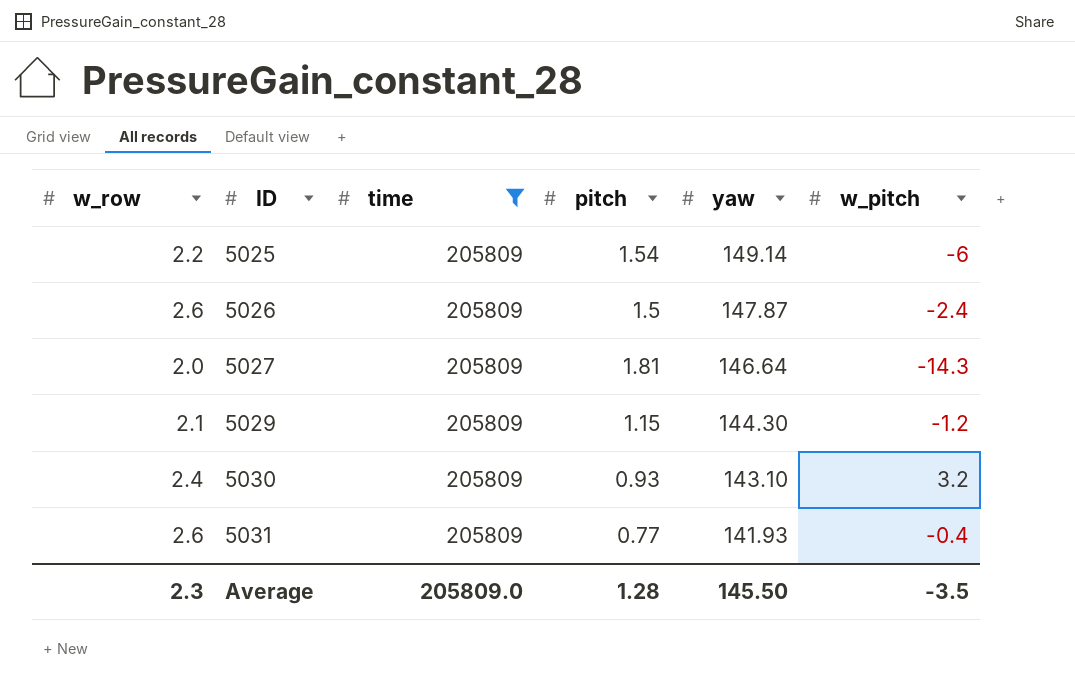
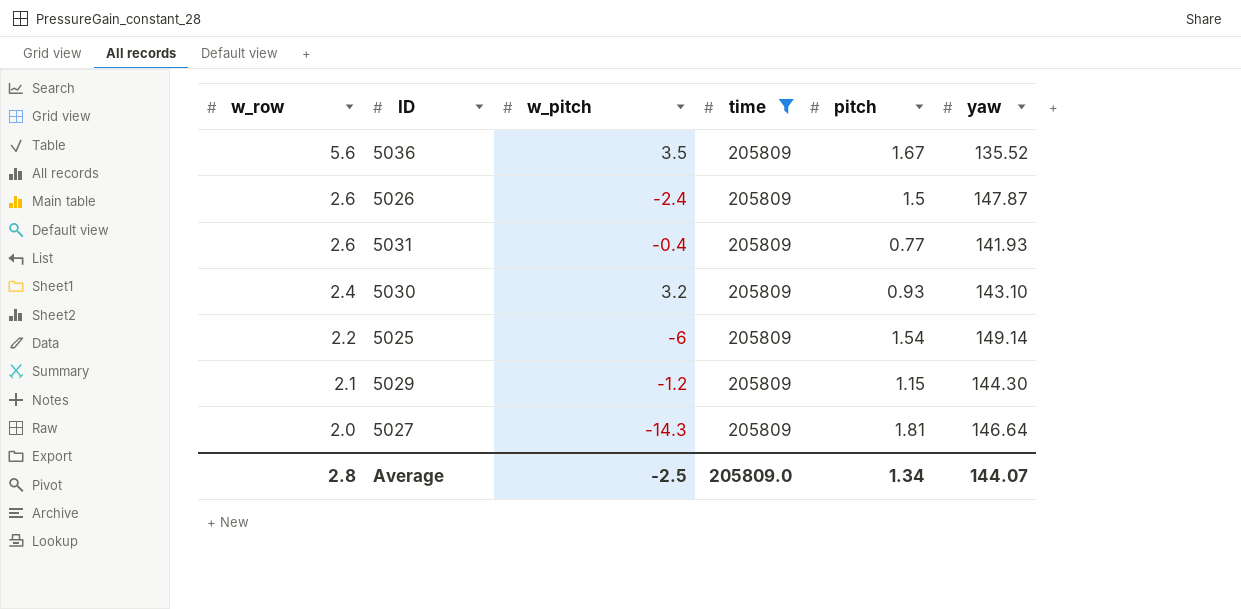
row order: ID ascending -> w_row descending
column w_pitch | position: 6 -> 3
row 5036: none -> 5.6 | 3.5 | 205809 | 1.67 | 135.52
Average | w_row: 2.3 -> 2.8
Average | w_pitch: -3.5 -> -2.5
Average | pitch: 1.28 -> 1.34
Average | yaw: 145.50 -> 144.07

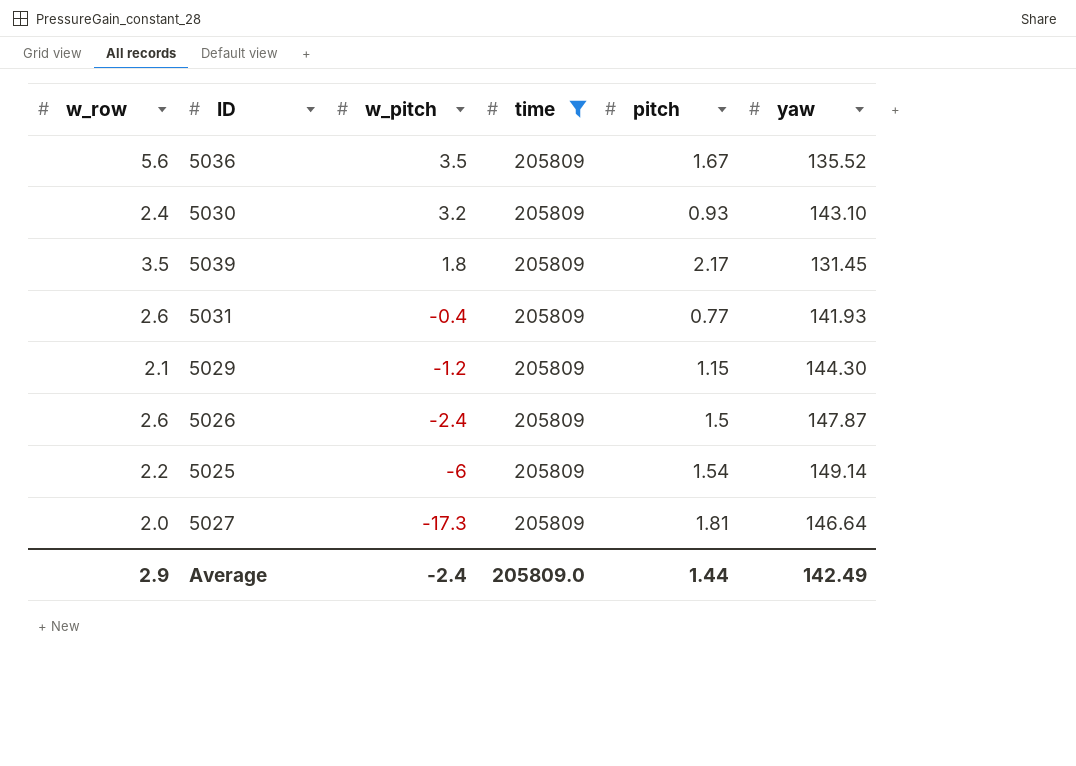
row order: w_row descending -> w_pitch descending
row 5039: none -> 3.5 | 1.8 | 205809 | 2.17 | 131.45
5027 | w_pitch: -14.3 -> -17.3
Average | w_row: 2.8 -> 2.9
Average | w_pitch: -2.5 -> -2.4
Average | pitch: 1.34 -> 1.44
Average | yaw: 144.07 -> 142.49

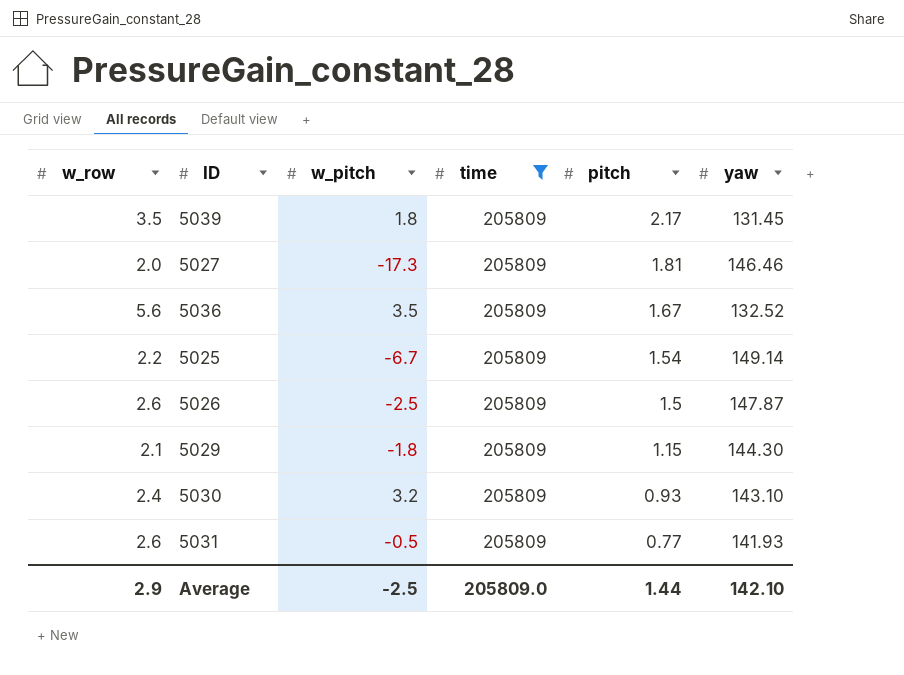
row order: w_pitch descending -> pitch descending
5027 | yaw: 146.64 -> 146.46
5036 | yaw: 135.52 -> 132.52
5025 | w_pitch: -6 -> -6.7
5026 | w_pitch: -2.4 -> -2.5
5029 | w_pitch: -1.2 -> -1.8
5031 | w_pitch: -0.4 -> -0.5
Average | w_pitch: -2.4 -> -2.5
Average | yaw: 142.49 -> 142.10

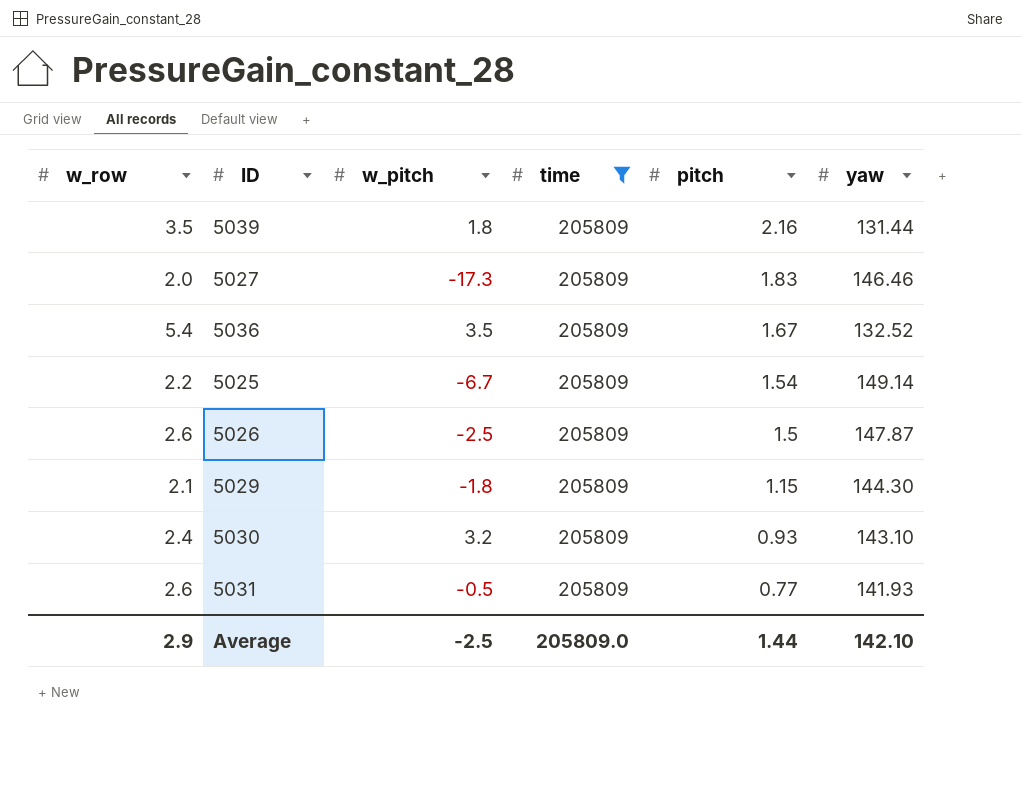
5039 | pitch: 2.17 -> 2.16
5039 | yaw: 131.45 -> 131.44
5027 | pitch: 1.81 -> 1.83
5036 | w_row: 5.6 -> 5.4

